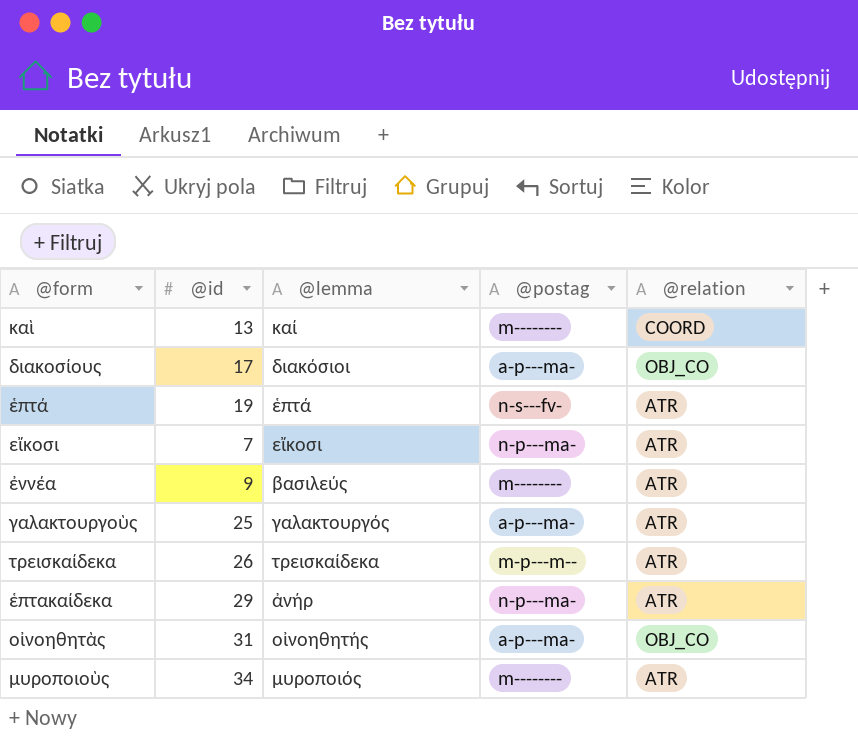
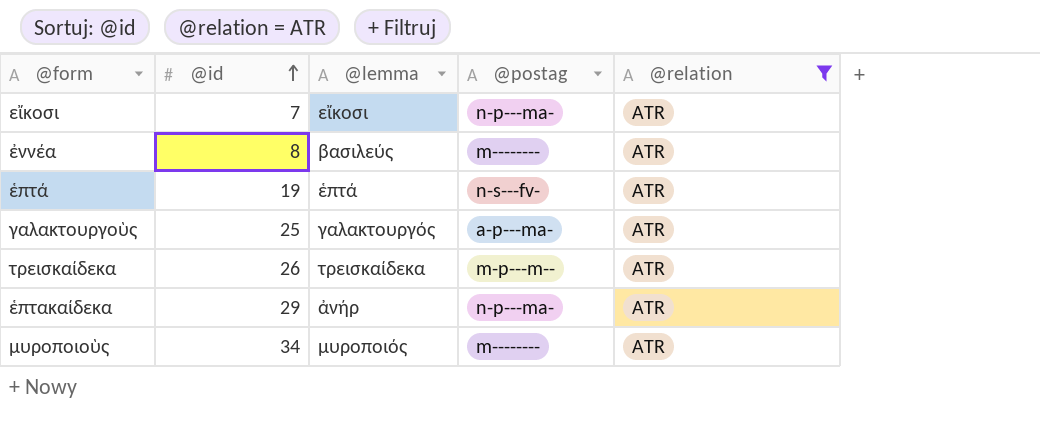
filter: none -> @relation = ATR
row order: none -> @id ascending
ἐννέα | @id: 9 -> 8

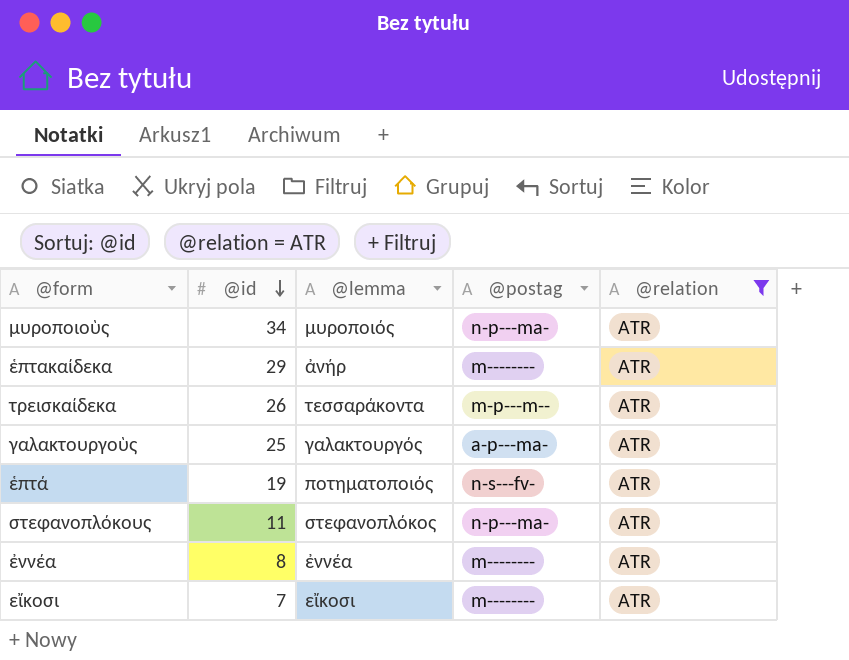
row order: @id ascending -> @id descending
μυροποιοὺς | @postag: m-------- -> n-p---ma-
ἑπτακαίδεκα | @postag: n-p---ma- -> m--------
τρεισκαίδεκα | @lemma: τρεισκαίδεκα -> τεσσαράκοντα
ἑπτά | @lemma: ἑπτά -> ποτηματοποιός
row στεφανοπλόκους: none -> 11 | στεφανοπλόκος | n-p---ma- | ATR
ἐννέα | @lemma: βασιλεύς -> ἐννέα
εἴκοσι | @postag: n-p---ma- -> m--------

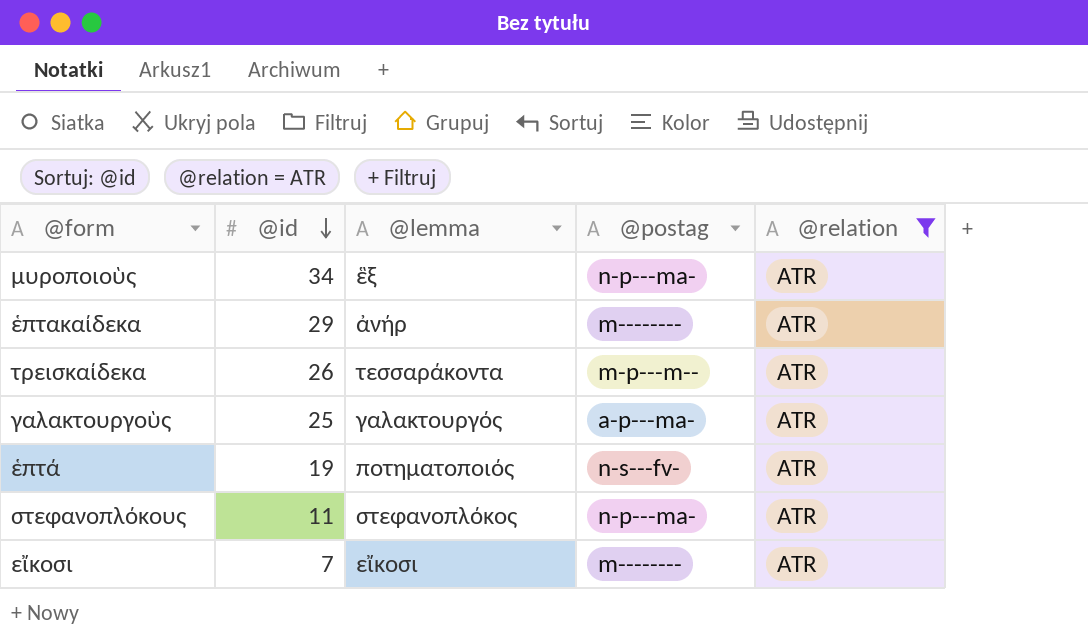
row ἐννέα: 8 | ἐννέα | m-------- | ATR -> none
μυροποιοὺς | @lemma: μυροποιός -> ἓξ

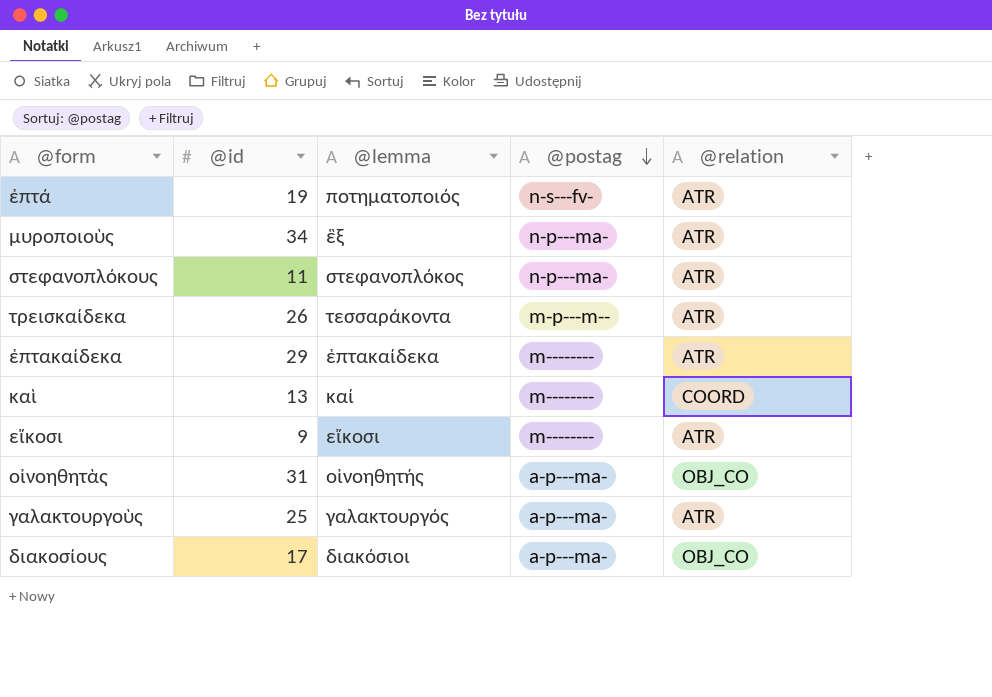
filter: @relation = ATR -> none
row order: @id descending -> @postag descending
ἑπτακαίδεκα | @lemma: ἀνήρ -> ἑπτακαίδεκα
εἴκοσι | @id: 7 -> 9

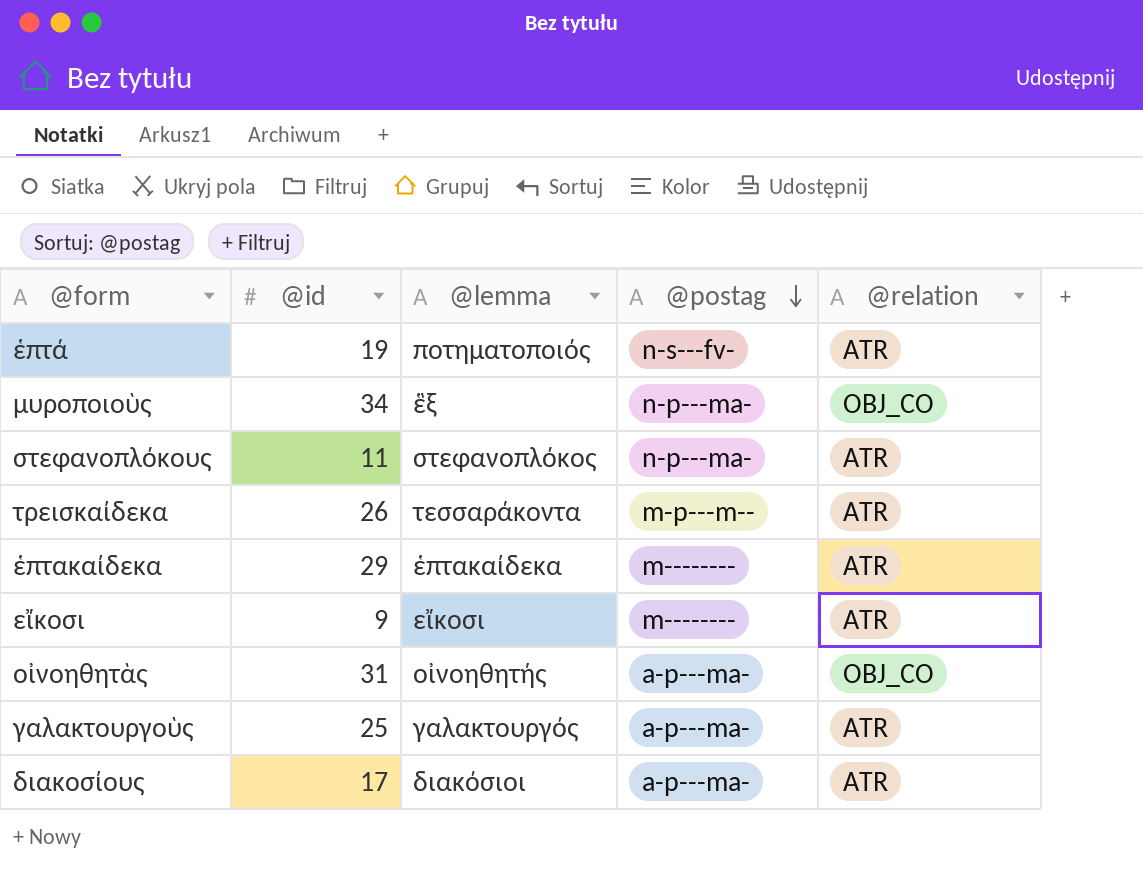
row καὶ: 13 | καί | m-------- | COORD -> none
μυροποιοὺς | @relation: ATR -> OBJ_CO
διακοσίους | @relation: OBJ_CO -> ATR

